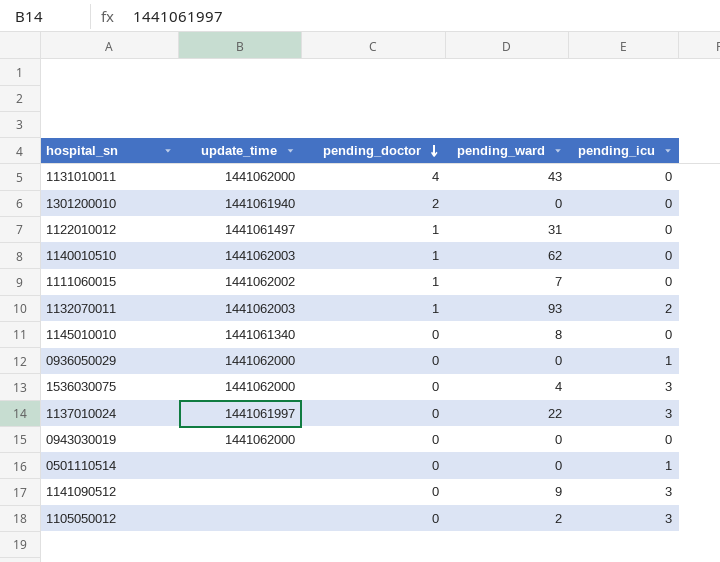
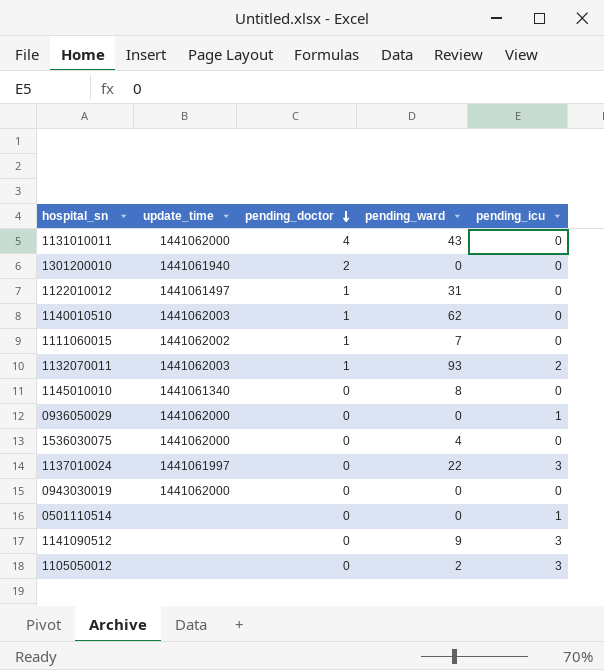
1536030075 | pending_icu: 3 -> 0

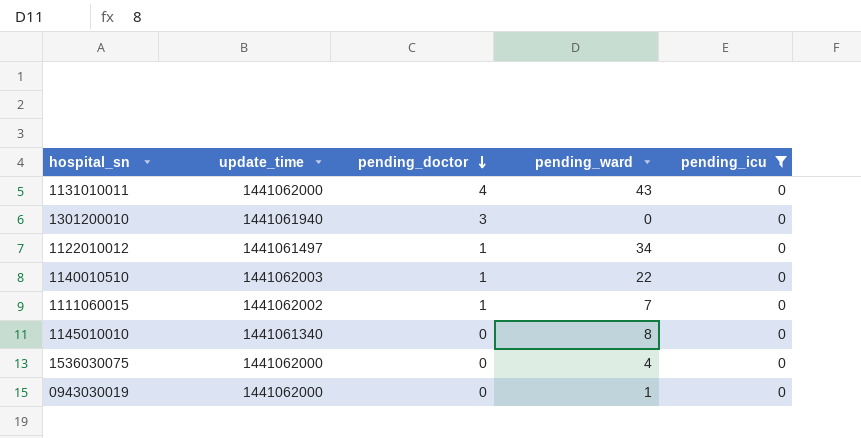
filter: none -> pending_icu = 0
1301200010 | pending_doctor: 2 -> 3
1122010012 | pending_ward: 31 -> 34
1140010510 | pending_ward: 62 -> 22
0943030019 | pending_ward: 0 -> 1

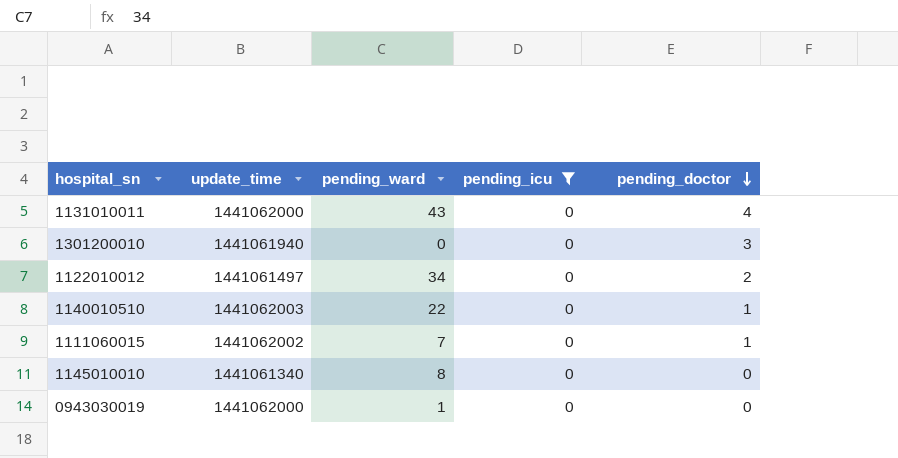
column pending_doctor | position: 3 -> 5
row 1536030075: 1441062000 | 0 | 4 | 0 -> none
1122010012 | pending_doctor: 1 -> 2

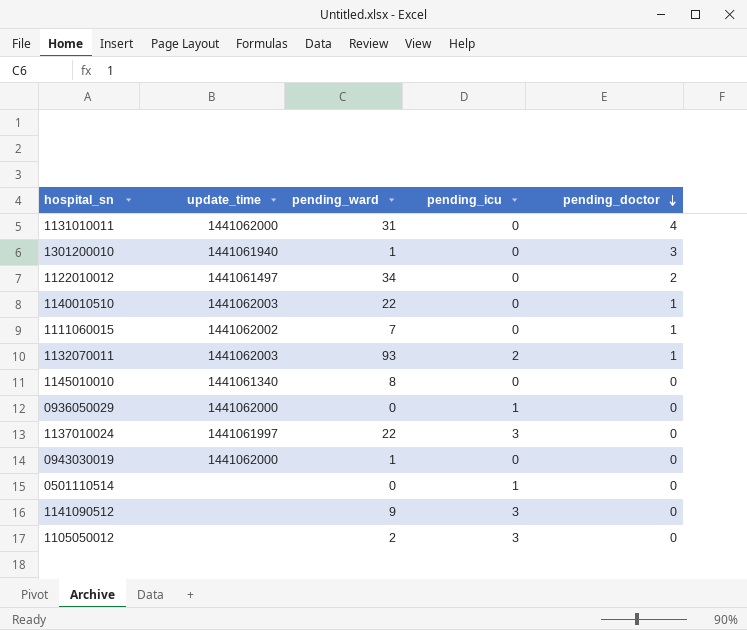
filter: pending_icu = 0 -> none
1131010011 | pending_ward: 43 -> 31
1301200010 | pending_ward: 0 -> 1

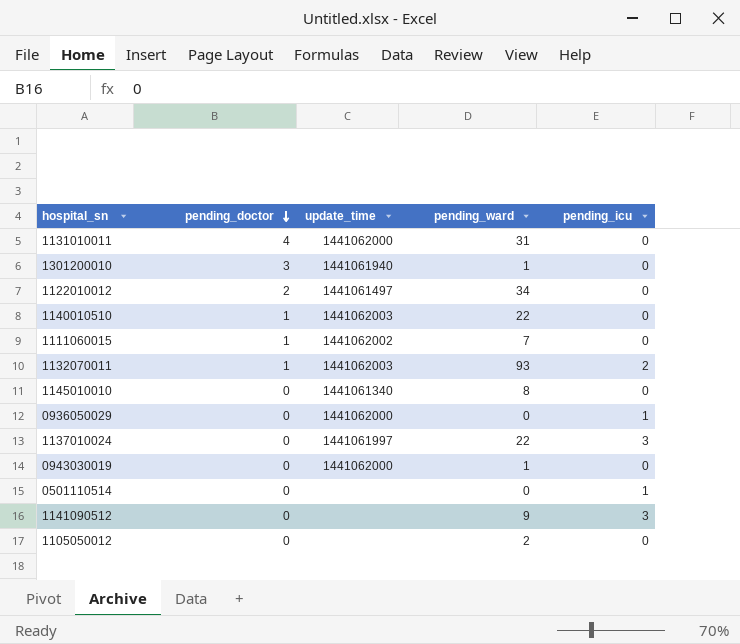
column pending_doctor | position: 5 -> 2
1105050012 | pending_icu: 3 -> 0

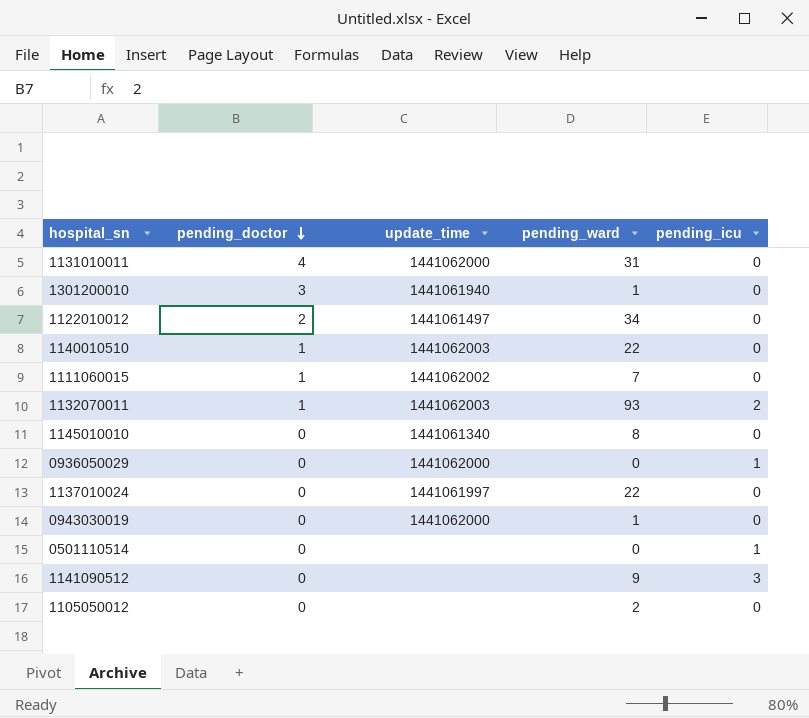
1137010024 | pending_icu: 3 -> 0

